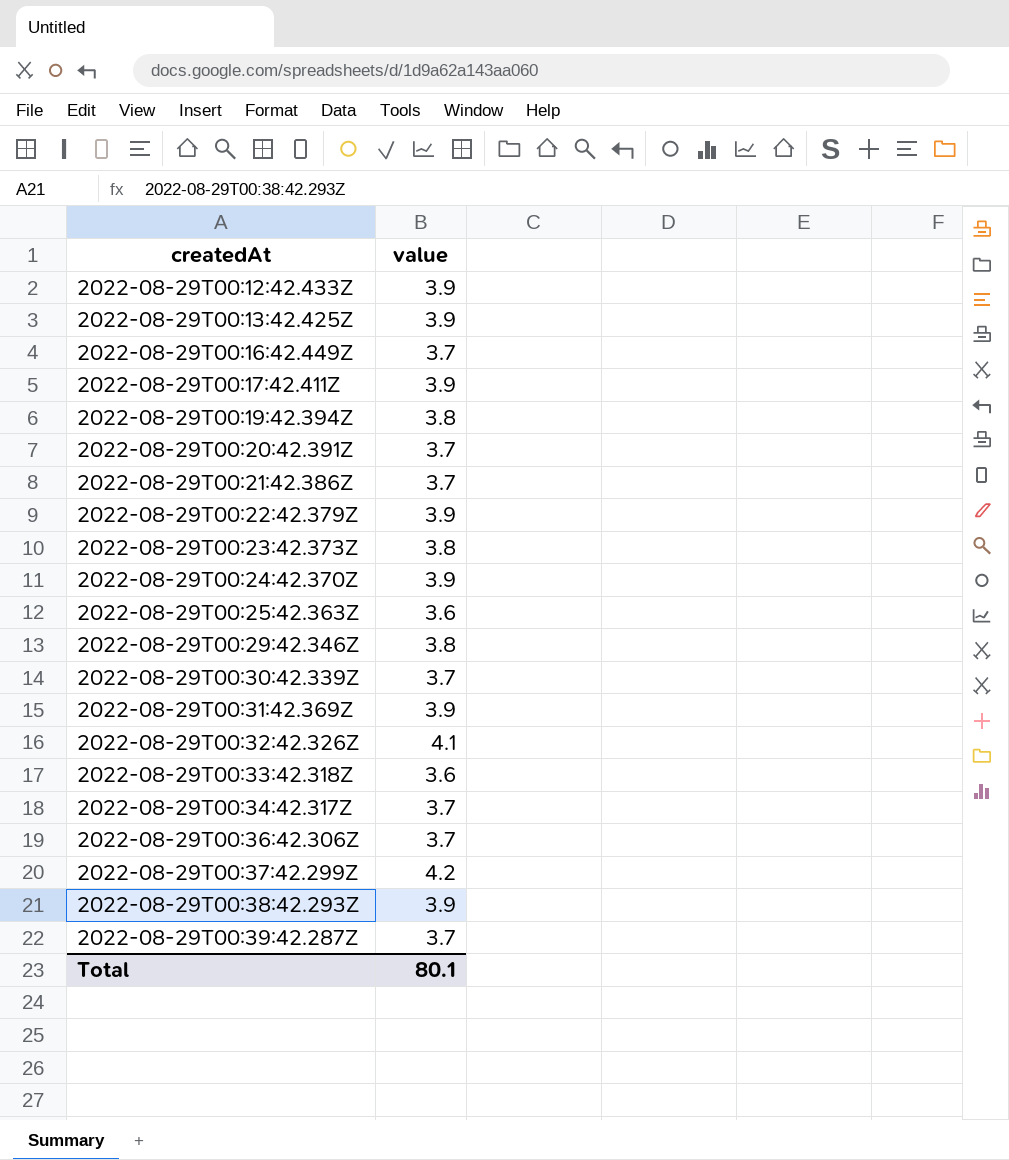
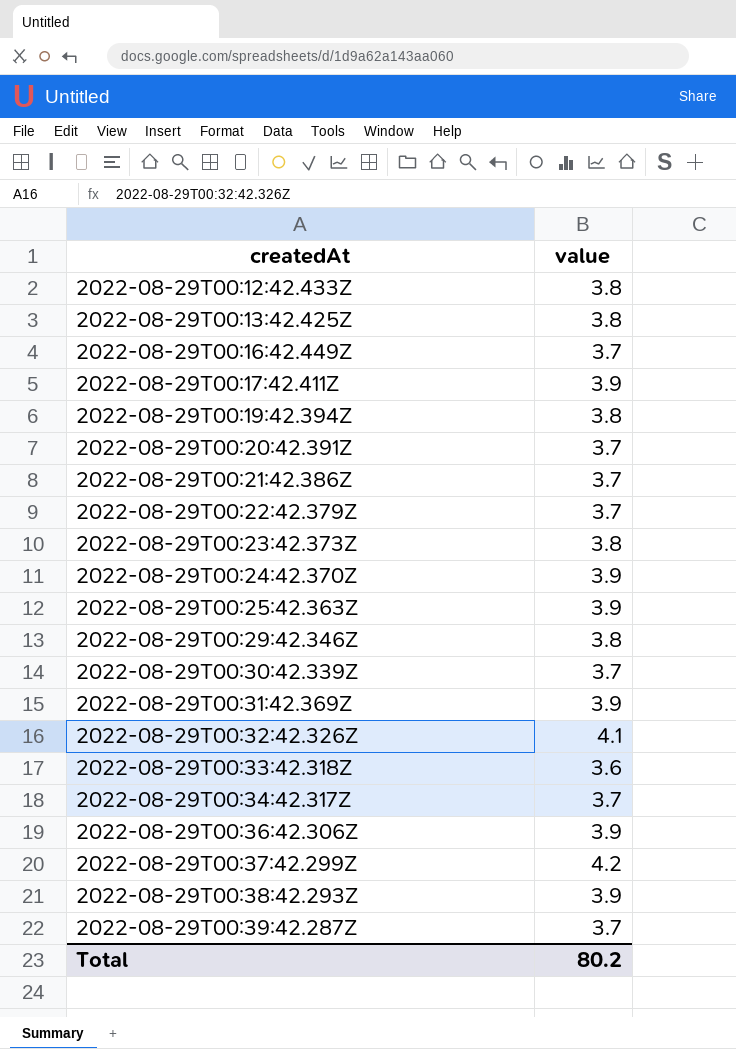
2022-08-29T00:12:42.433Z | value: 3.9 -> 3.8
2022-08-29T00:13:42.425Z | value: 3.9 -> 3.8
2022-08-29T00:22:42.379Z | value: 3.9 -> 3.7
2022-08-29T00:25:42.363Z | value: 3.6 -> 3.9
2022-08-29T00:36:42.306Z | value: 3.7 -> 3.9
Total | value: 80.1 -> 80.2

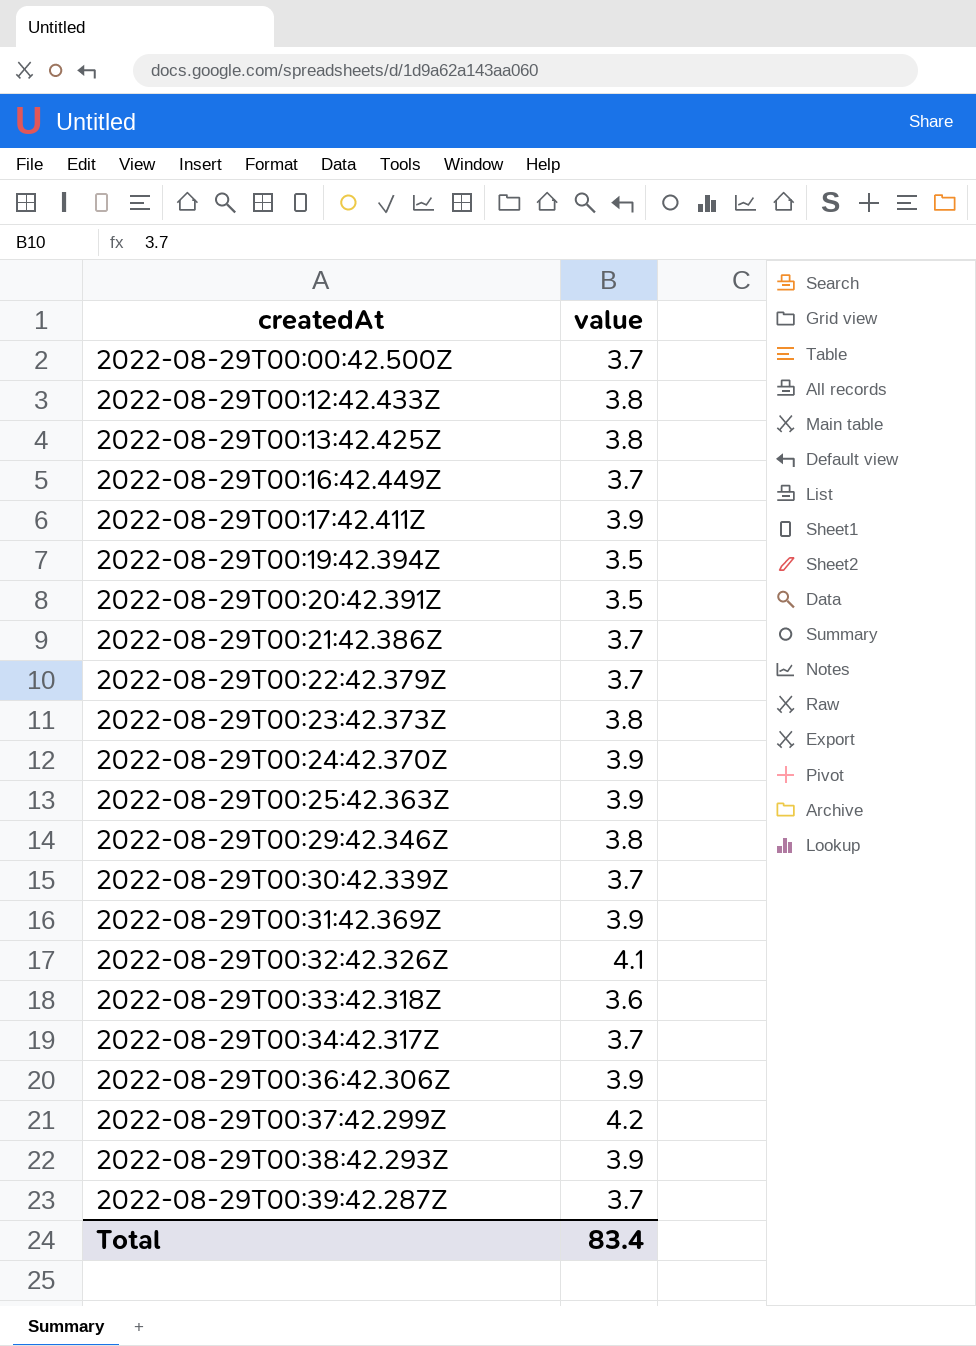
row 2022-08-29T00:00:42.500Z: none -> 3.7
2022-08-29T00:19:42.394Z | value: 3.8 -> 3.5
2022-08-29T00:20:42.391Z | value: 3.7 -> 3.5
Total | value: 80.2 -> 83.4

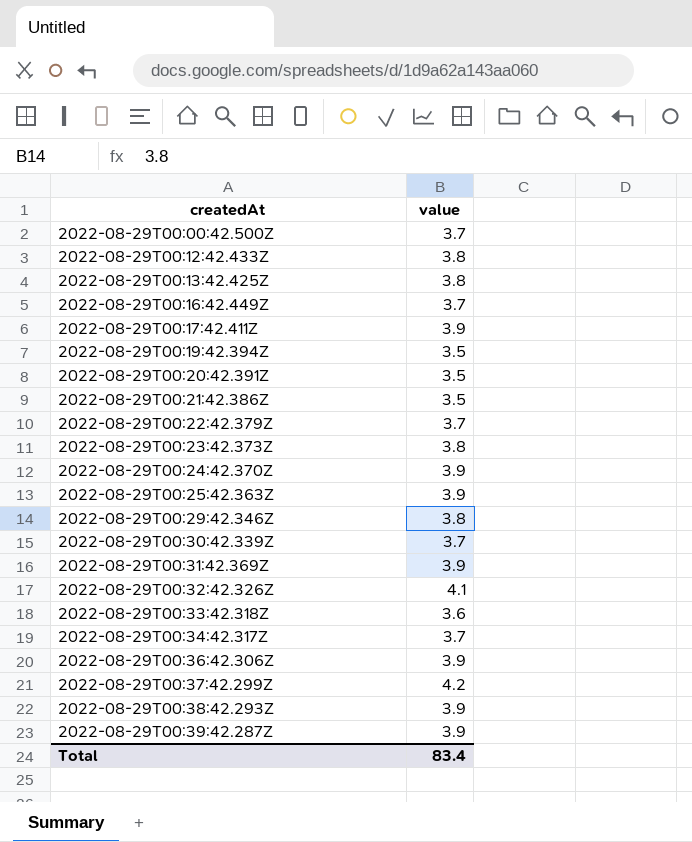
2022-08-29T00:21:42.386Z | value: 3.7 -> 3.5
2022-08-29T00:39:42.287Z | value: 3.7 -> 3.9

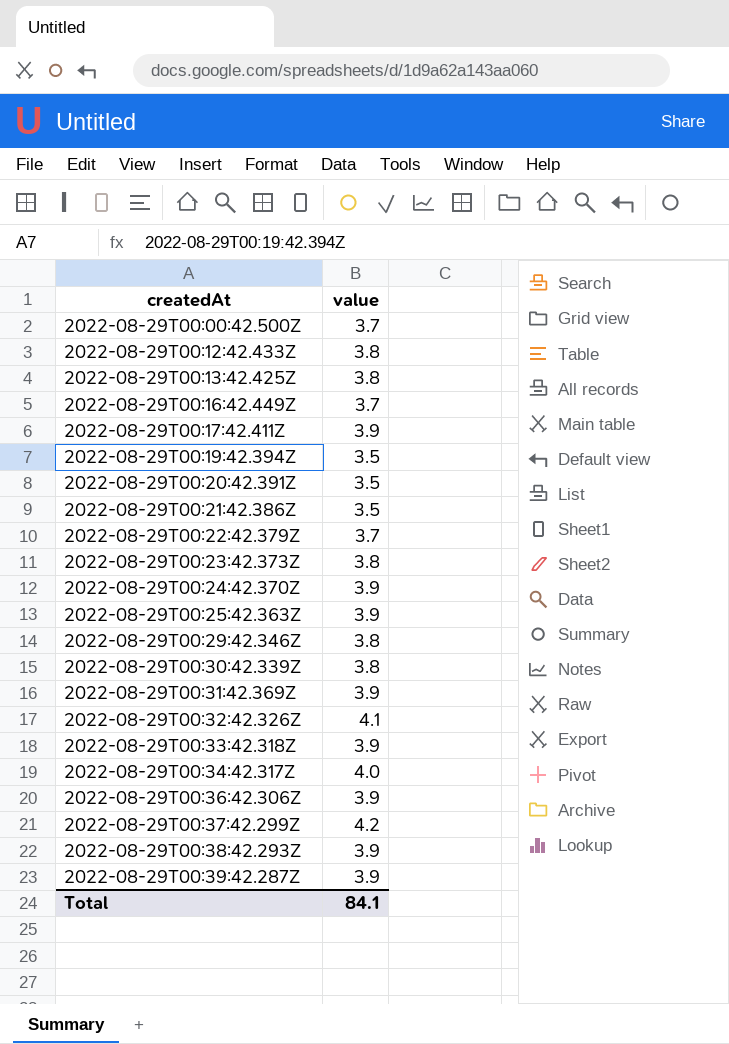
2022-08-29T00:30:42.339Z | value: 3.7 -> 3.8
2022-08-29T00:33:42.318Z | value: 3.6 -> 3.9
2022-08-29T00:34:42.317Z | value: 3.7 -> 4.0
Total | value: 83.4 -> 84.1

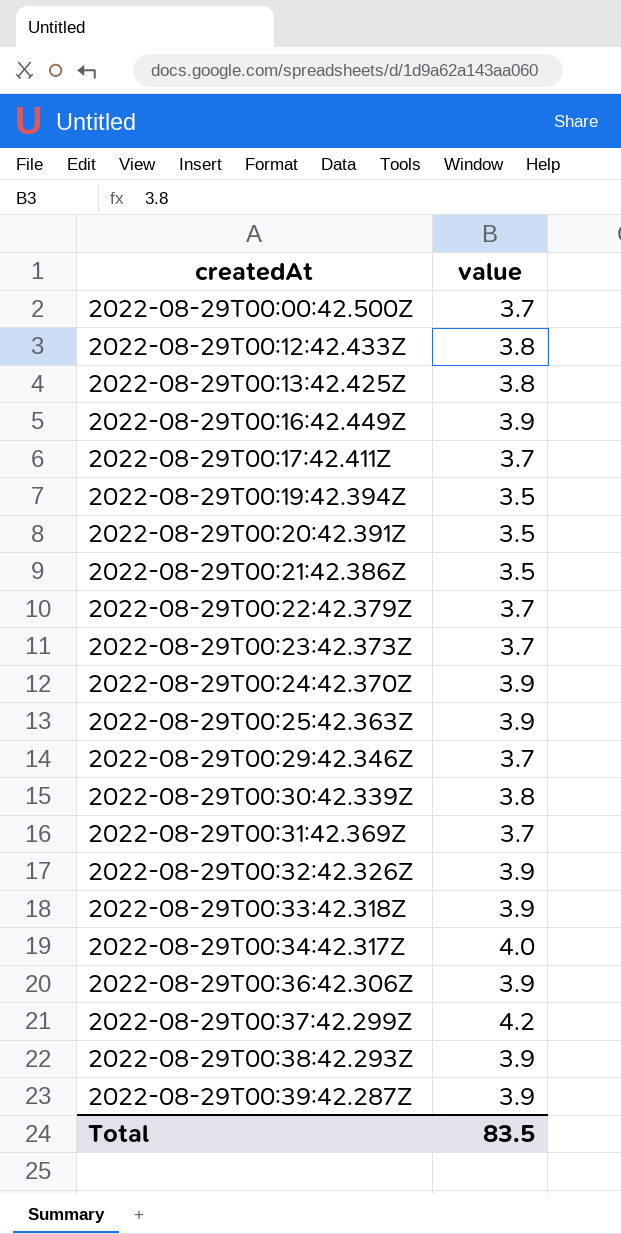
2022-08-29T00:16:42.449Z | value: 3.7 -> 3.9
2022-08-29T00:17:42.411Z | value: 3.9 -> 3.7
2022-08-29T00:23:42.373Z | value: 3.8 -> 3.7
2022-08-29T00:29:42.346Z | value: 3.8 -> 3.7
2022-08-29T00:31:42.369Z | value: 3.9 -> 3.7
2022-08-29T00:32:42.326Z | value: 4.1 -> 3.9
Total | value: 84.1 -> 83.5

